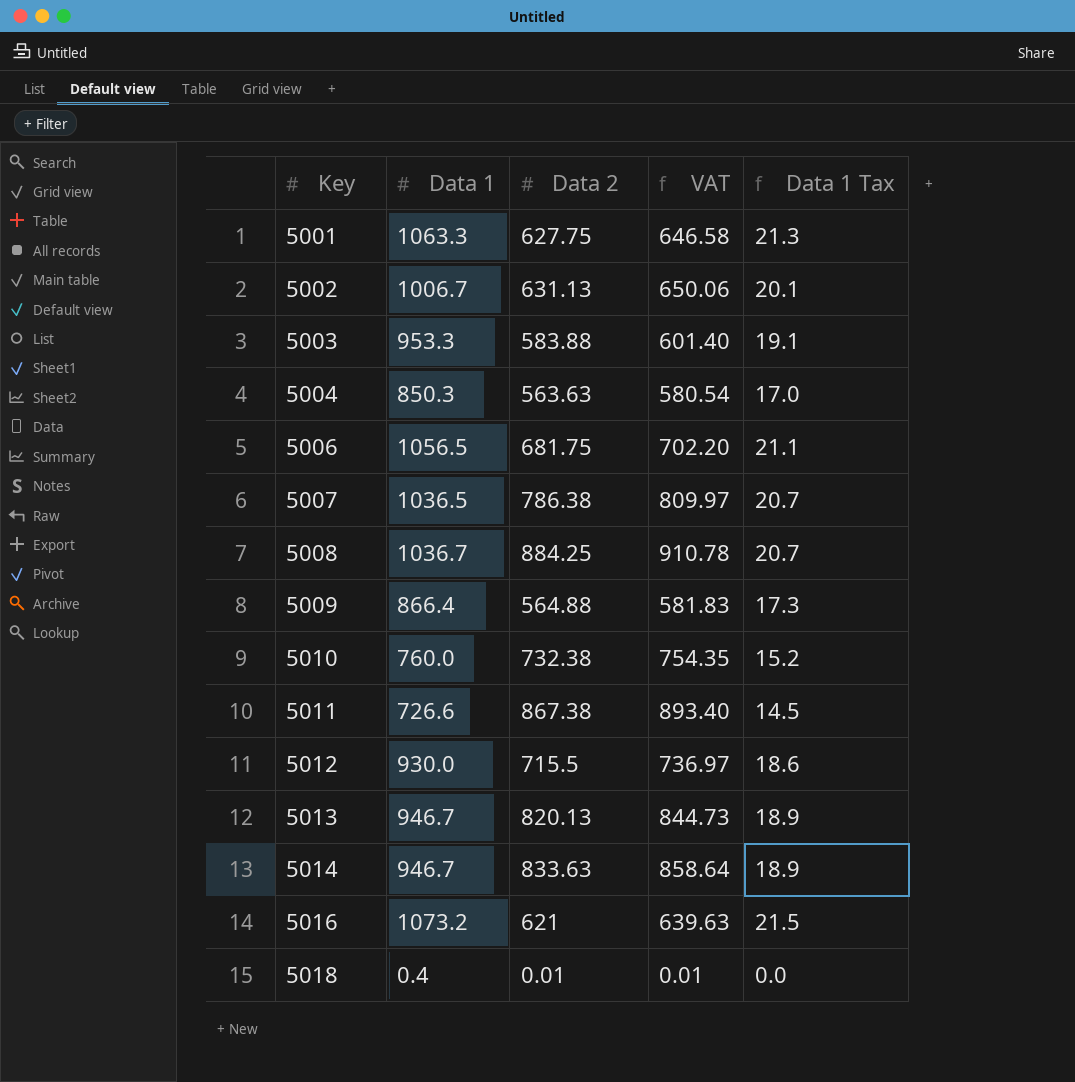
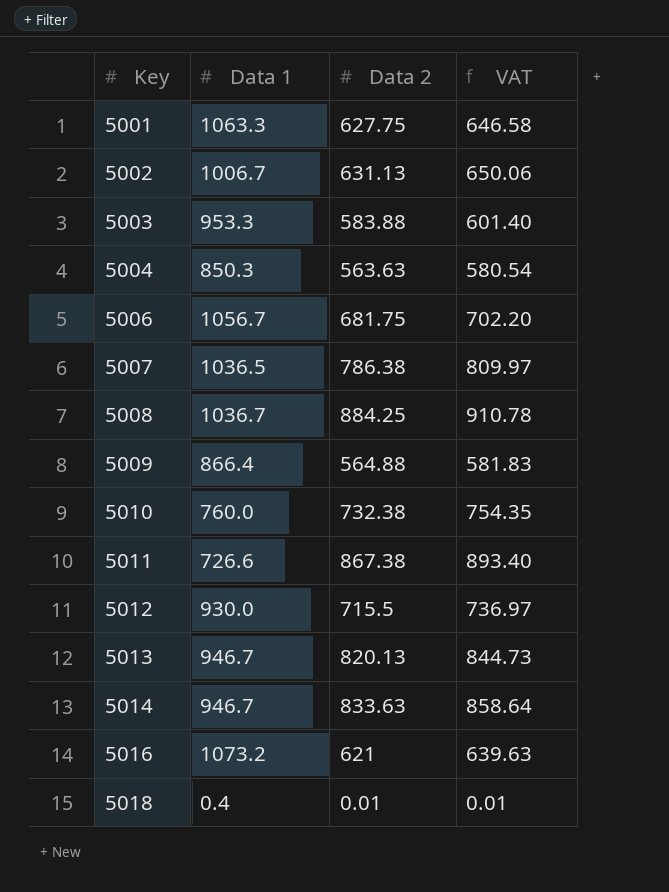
column Data 1 Tax | formula: [Data 1] * 0.02 -> none
5006 | Data 1: 1056.5 -> 1056.7

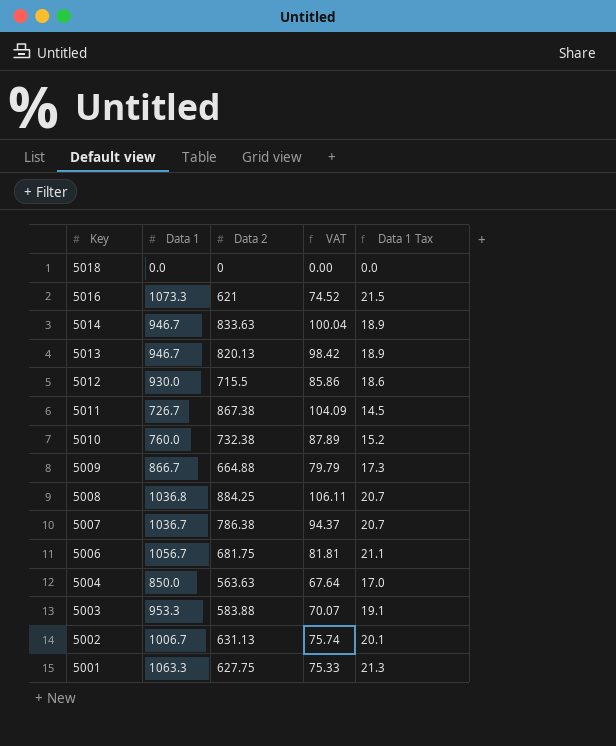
row order: Key ascending -> Key descending
column VAT | formula: [Data 2] * 1.03 -> [Data 2] * 0.12
column Data 1 Tax | formula: none -> [Data 1] * 0.02
5018 | Data 1: 0.4 -> 0.0
5018 | Data 2: 0.01 -> 0
5016 | Data 1: 1073.2 -> 1073.3
5011 | Data 1: 726.6 -> 726.7
5009 | Data 1: 866.4 -> 866.7
5009 | Data 2: 564.88 -> 664.88
5008 | Data 1: 1036.7 -> 1036.8
5007 | Data 1: 1036.5 -> 1036.7
5004 | Data 1: 850.3 -> 850.0

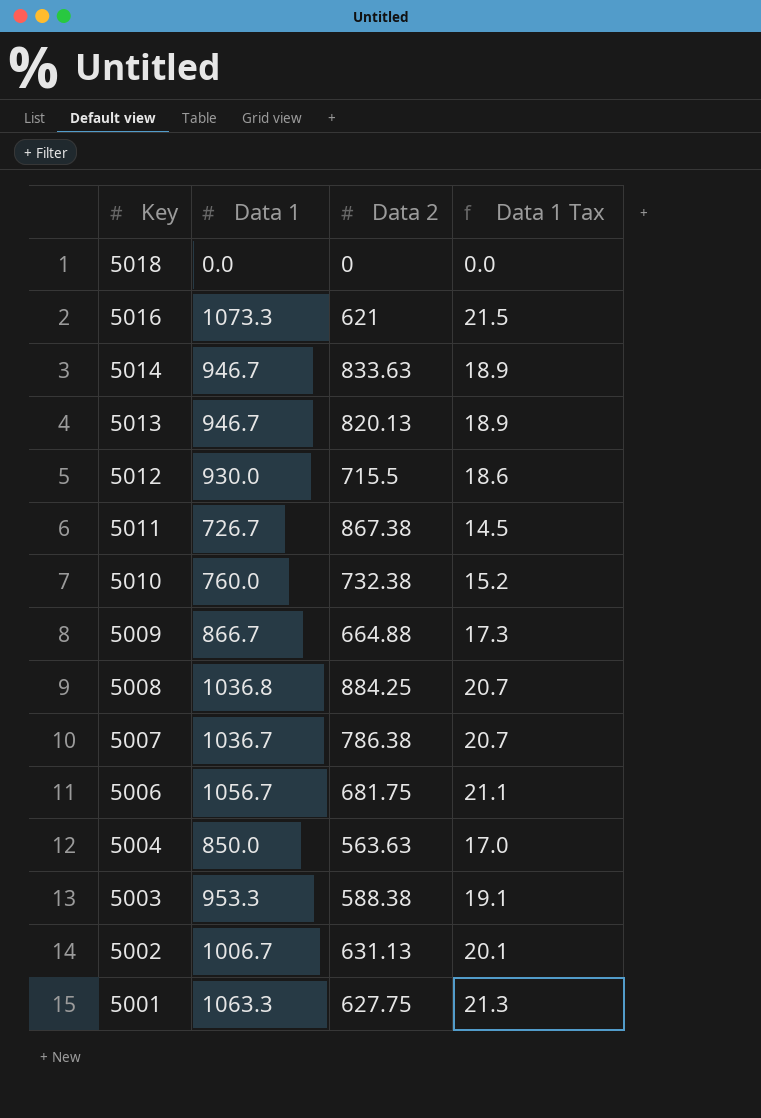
column VAT | formula: [Data 2] * 0.12 -> none
5003 | Data 2: 583.88 -> 588.38

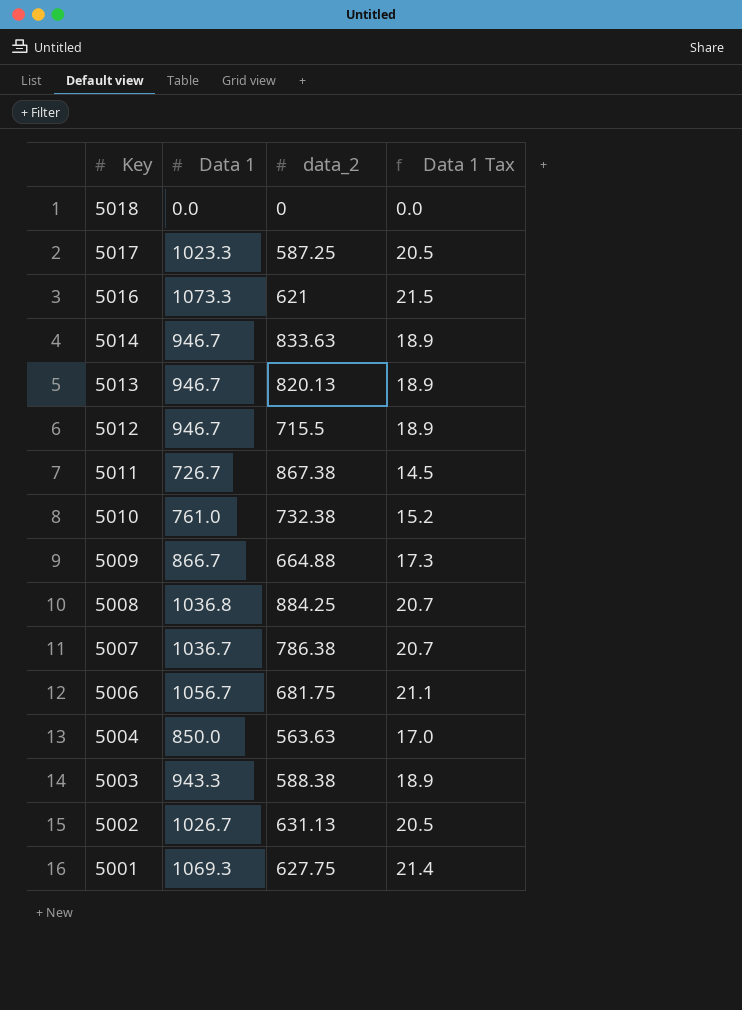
column name: Data 2 -> data_2
row 5017: none -> 1023.3 | 587.25 | 20.5
5012 | Data 1: 930.0 -> 946.7
5012 | Data 1 Tax: 18.6 -> 18.9
5010 | Data 1: 760.0 -> 761.0
5003 | Data 1: 953.3 -> 943.3
5003 | Data 1 Tax: 19.1 -> 18.9
5002 | Data 1: 1006.7 -> 1026.7
5002 | Data 1 Tax: 20.1 -> 20.5
5001 | Data 1: 1063.3 -> 1069.3
5001 | Data 1 Tax: 21.3 -> 21.4

